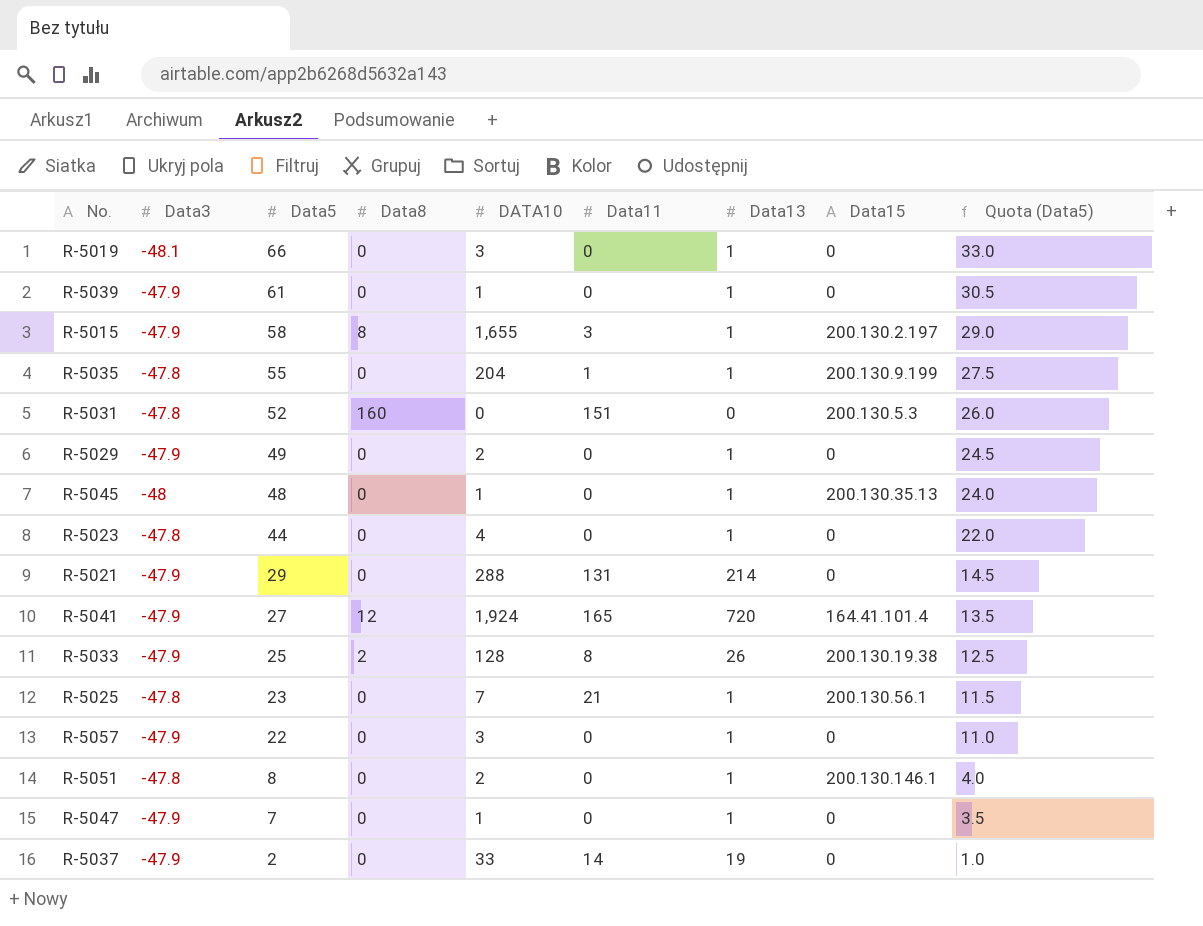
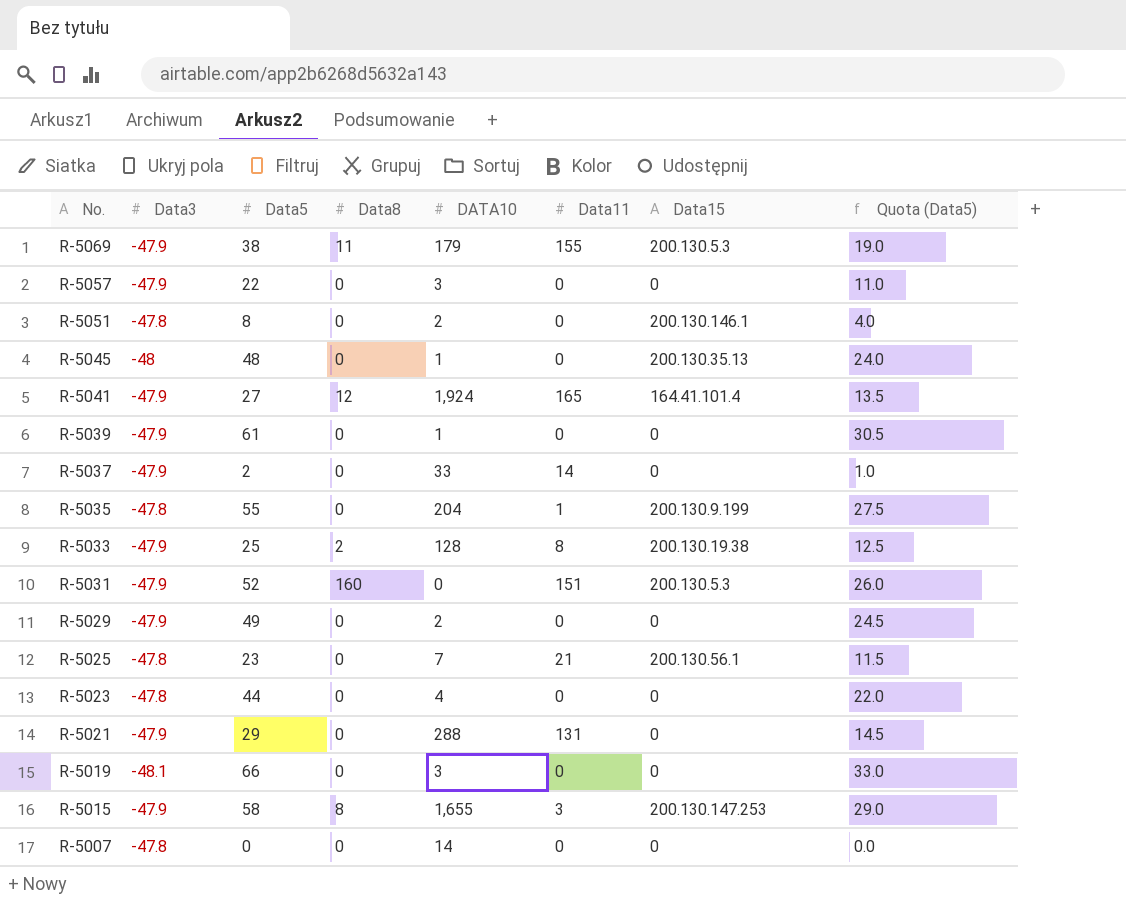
row order: Data5 descending -> No. descending
column Data13 | position: 7 -> none
row R-5047: -47.9 | 7 | 0 | 1 | 0 | 1 | 0 | 3.5 -> none
row R-5069: none -> -47.9 | 38 | 11 | 179 | 155 | 200.130.5.3 | 19.0
R-5031 | Data3: -47.8 -> -47.9
R-5015 | Data15: 200.130.2.197 -> 200.130.147.253
row R-5007: none -> -47.8 | 0 | 0 | 14 | 0 | 0 | 0.0

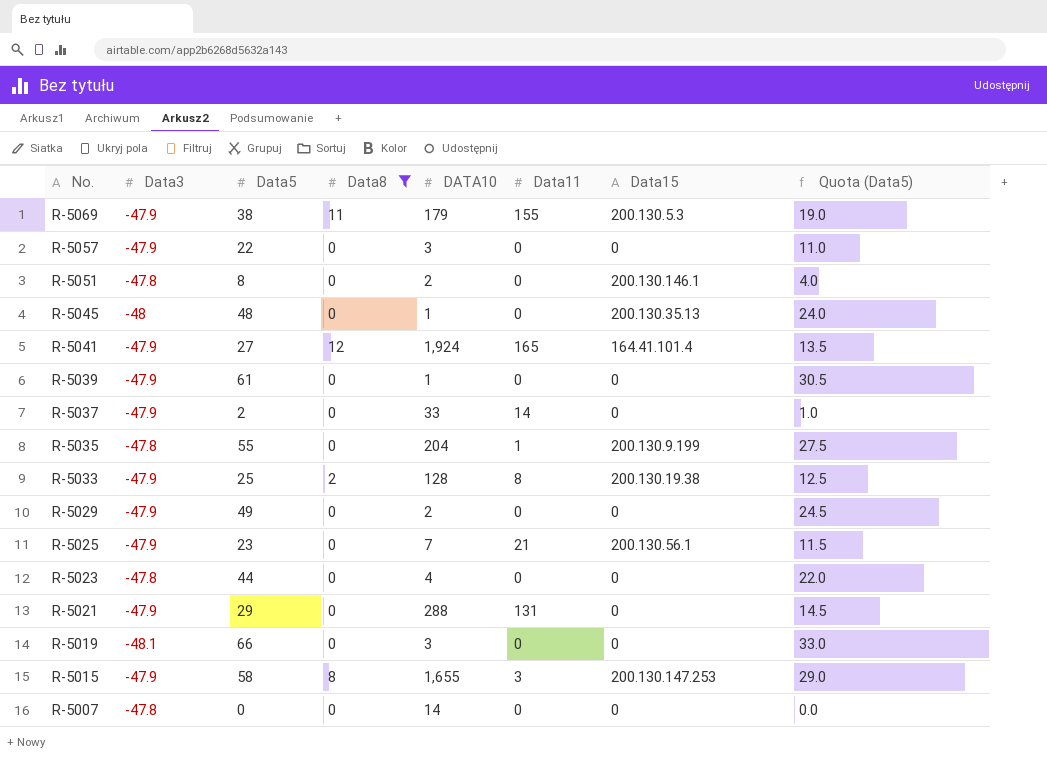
filter: none -> Data8 != 160
R-5025 | Data3: -47.8 -> -47.9

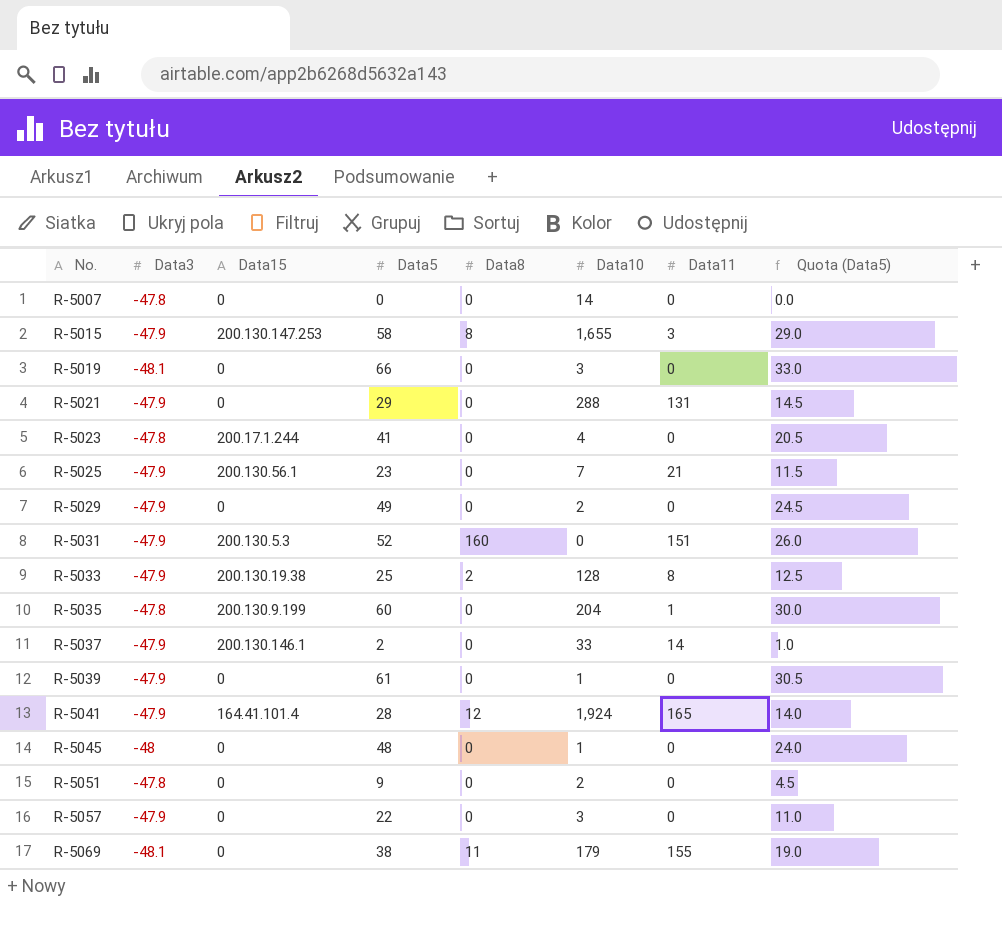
filter: Data8 != 160 -> none
row order: No. descending -> No. ascending
column Data15 | position: 7 -> 3
column name: DATA10 -> Data10
R-5023 | Data15: 0 -> 200.17.1.244
R-5023 | Data5: 44 -> 41
R-5023 | Quota (Data5): 22.0 -> 20.5
R-5035 | Data5: 55 -> 60
R-5035 | Quota (Data5): 27.5 -> 30.0
R-5037 | Data15: 0 -> 200.130.146.1
R-5041 | Data5: 27 -> 28
R-5041 | Quota (Data5): 13.5 -> 14.0
R-5045 | Data15: 200.130.35.13 -> 0
R-5051 | Data15: 200.130.146.1 -> 0
R-5051 | Data5: 8 -> 9
R-5051 | Quota (Data5): 4.0 -> 4.5
R-5069 | Data3: -47.9 -> -48.1
R-5069 | Data15: 200.130.5.3 -> 0

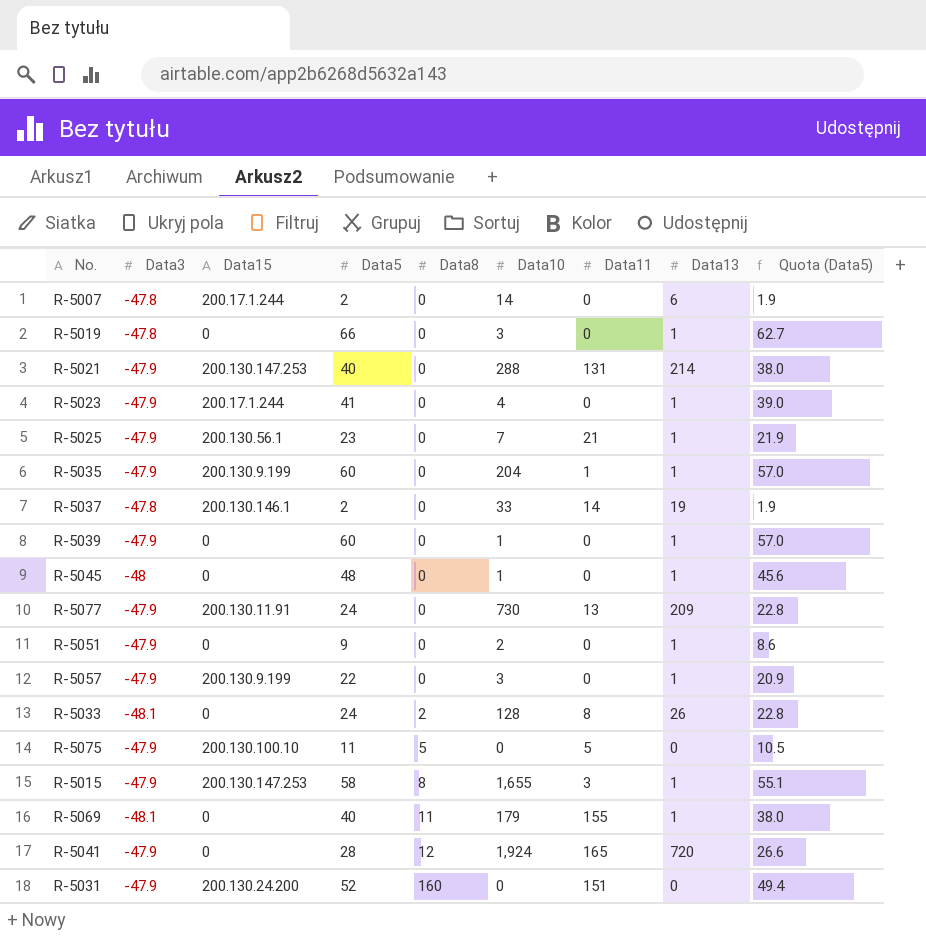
row order: No. ascending -> Data8 ascending
column Data13 | position: none -> 8
column Quota (Data5) | formula: [Data5] * 0.5 -> [Data5] * 0.95
row R-5029: -47.9 | 0 | 49 | 0 | 2 | 0 | 24.5 -> none
R-5007 | Data15: 0 -> 200.17.1.244
R-5007 | Data5: 0 -> 2
R-5019 | Data3: -48.1 -> -47.8
R-5021 | Data15: 0 -> 200.130.147.253
R-5021 | Data5: 29 -> 40
R-5023 | Data3: -47.8 -> -47.9
R-5035 | Data3: -47.8 -> -47.9
R-5037 | Data3: -47.9 -> -47.8
R-5039 | Data5: 61 -> 60
row R-5077: none -> -47.9 | 200.130.11.91 | 24 | 0 | 730 | 13 | 209 | 22.8
R-5051 | Data3: -47.8 -> -47.9
R-5057 | Data15: 0 -> 200.130.9.199
R-5033 | Data3: -47.9 -> -48.1
R-5033 | Data15: 200.130.19.38 -> 0
R-5033 | Data5: 25 -> 24
row R-5075: none -> -47.9 | 200.130.100.10 | 11 | 5 | 0 | 5 | 0 | 10.5
R-5069 | Data5: 38 -> 40
R-5041 | Data15: 164.41.101.4 -> 0
R-5031 | Data15: 200.130.5.3 -> 200.130.24.200

